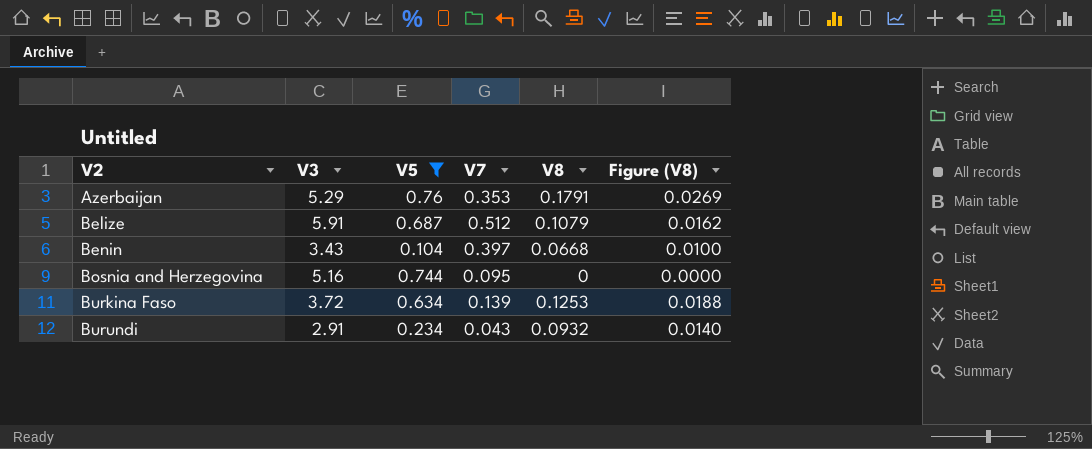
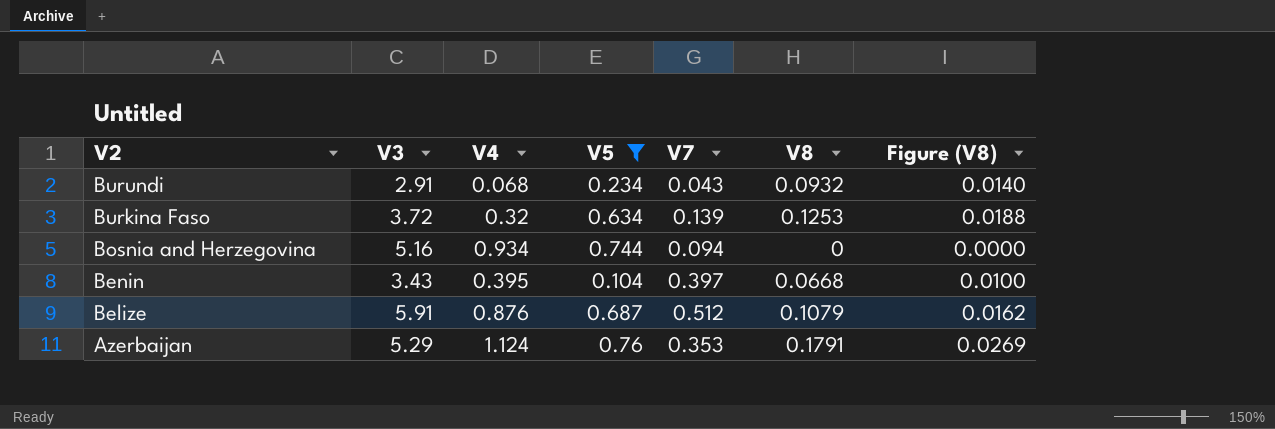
row order: V2 ascending -> V2 descending
column V4 | position: none -> 3
Bosnia and Herzegovina | V7: 0.095 -> 0.094

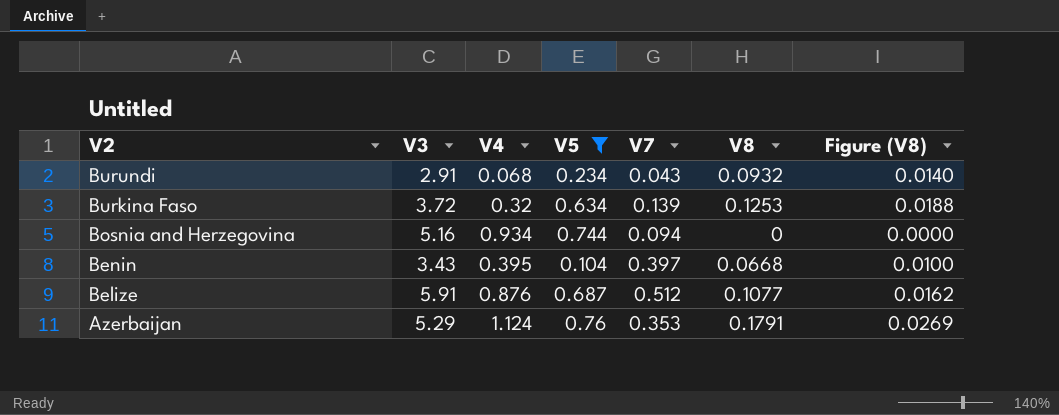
Belize | V8: 0.1079 -> 0.1077

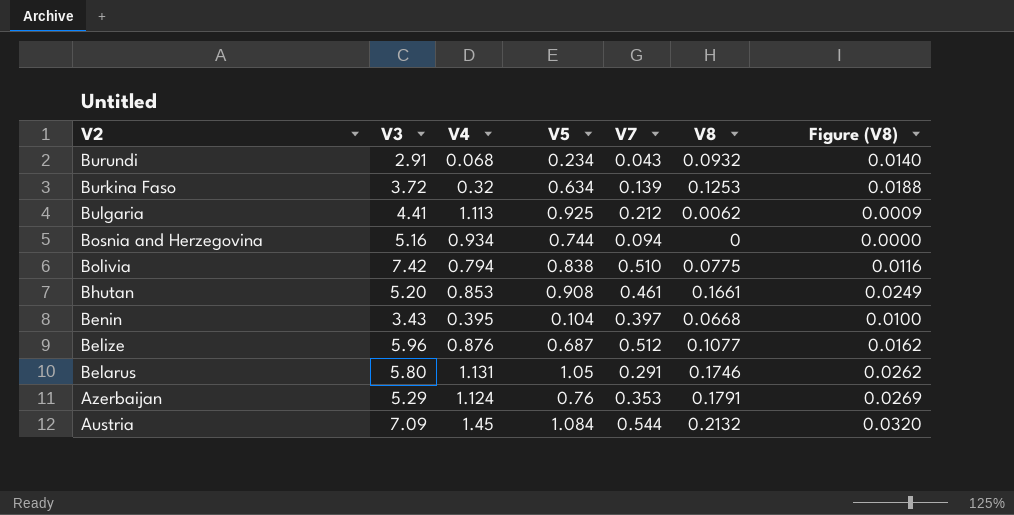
filter: V5 <= 0.76 -> none
Belize | V3: 5.91 -> 5.96

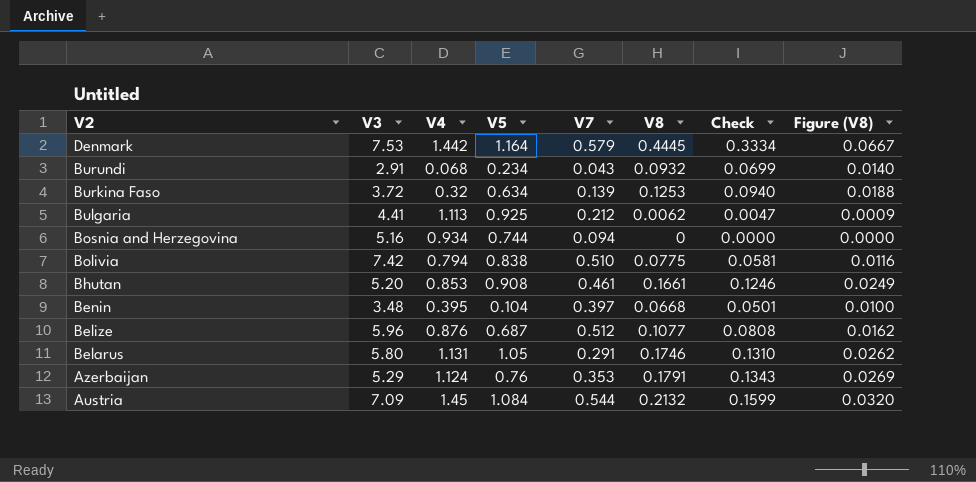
column Check | formula: none -> [V8] * 0.75
row Denmark: none -> 7.53 | 1.442 | 1.164 | 0.579 | 0.4445 | 0.3334 | 0.0667
Benin | V3: 3.43 -> 3.48

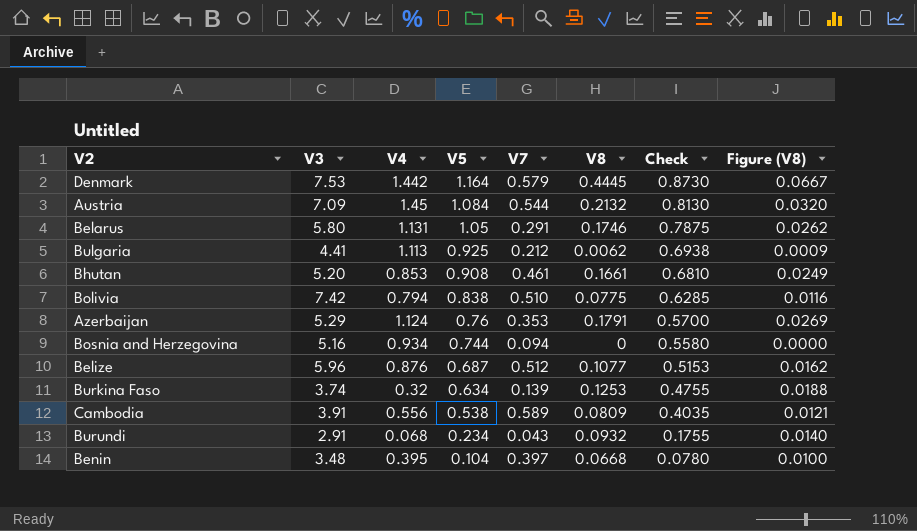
row order: V2 descending -> V5 descending
column Check | formula: [V8] * 0.75 -> [V5] * 0.75
Burkina Faso | V3: 3.72 -> 3.74
row Cambodia: none -> 3.91 | 0.556 | 0.538 | 0.589 | 0.0809 | 0.4035 | 0.0121

